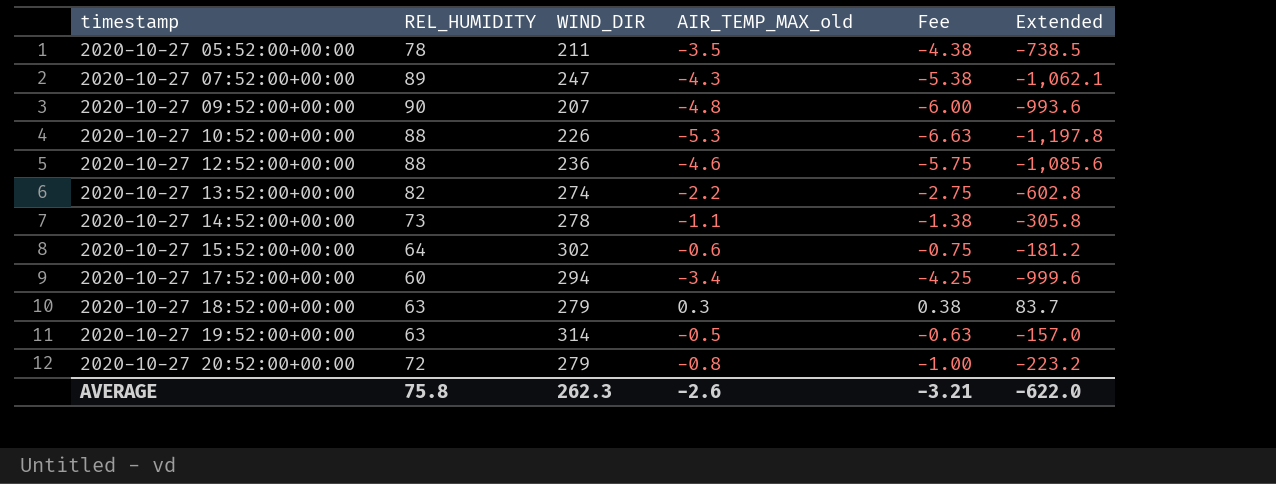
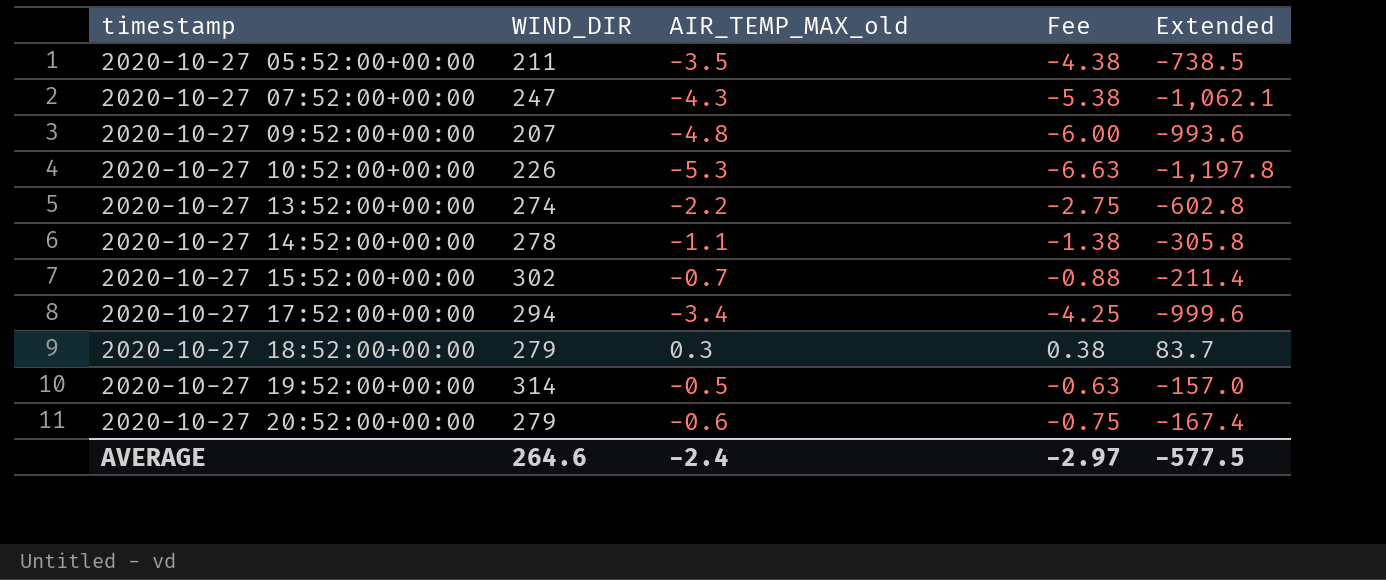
column REL_HUMIDITY | position: 2 -> none
row 2020-10-27 12:52:00+00:00: 88 | 236 | -4.6 | -5.75 | -1,085.6 -> none
2020-10-27 15:52:00+00:00 | AIR_TEMP_MAX_old: -0.6 -> -0.7
2020-10-27 15:52:00+00:00 | Fee: -0.75 -> -0.88
2020-10-27 15:52:00+00:00 | Extended: -181.2 -> -211.4
2020-10-27 20:52:00+00:00 | AIR_TEMP_MAX_old: -0.8 -> -0.6
2020-10-27 20:52:00+00:00 | Fee: -1.00 -> -0.75
2020-10-27 20:52:00+00:00 | Extended: -223.2 -> -167.4
AVERAGE | WIND_DIR: 262.3 -> 264.6
AVERAGE | AIR_TEMP_MAX_old: -2.6 -> -2.4
AVERAGE | Fee: -3.21 -> -2.97
AVERAGE | Extended: -622.0 -> -577.5

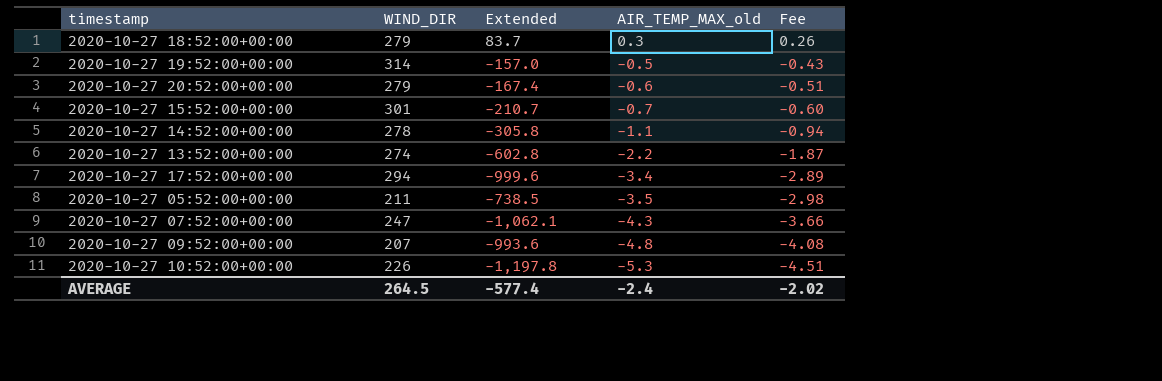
row order: timestamp ascending -> AIR_TEMP_MAX_old descending
column Extended | position: 5 -> 3
column Fee | formula: [AIR_TEMP_MAX_old] * 1.25 -> [AIR_TEMP_MAX_old] * 0.85
2020-10-27 15:52:00+00:00 | WIND_DIR: 302 -> 301
2020-10-27 15:52:00+00:00 | Extended: -211.4 -> -210.7
AVERAGE | WIND_DIR: 264.6 -> 264.5
AVERAGE | Extended: -577.5 -> -577.4
AVERAGE | Fee: -2.97 -> -2.02

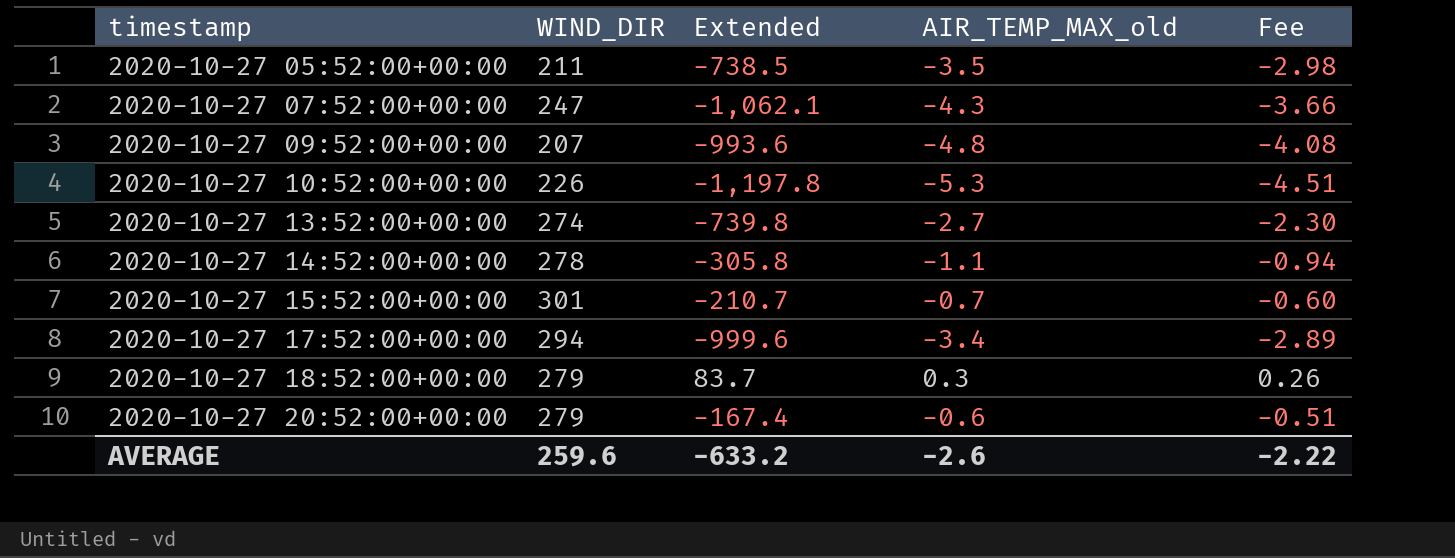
row order: AIR_TEMP_MAX_old descending -> timestamp ascending
row 2020-10-27 19:52:00+00:00: 314 | -157.0 | -0.5 | -0.43 -> none
2020-10-27 13:52:00+00:00 | Extended: -602.8 -> -739.8
2020-10-27 13:52:00+00:00 | AIR_TEMP_MAX_old: -2.2 -> -2.7
2020-10-27 13:52:00+00:00 | Fee: -1.87 -> -2.30
AVERAGE | WIND_DIR: 264.5 -> 259.6
AVERAGE | Extended: -577.4 -> -633.2
AVERAGE | AIR_TEMP_MAX_old: -2.4 -> -2.6
AVERAGE | Fee: -2.02 -> -2.22

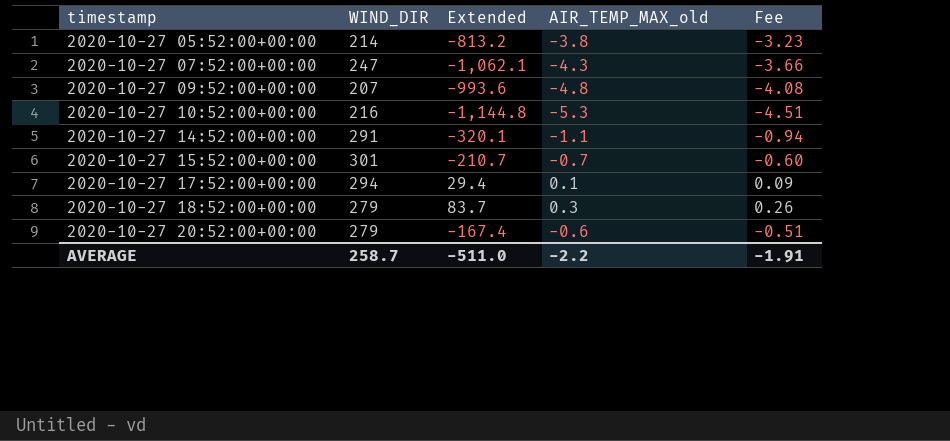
row 2020-10-27 13:52:00+00:00: 274 | -739.8 | -2.7 | -2.30 -> none
2020-10-27 05:52:00+00:00 | WIND_DIR: 211 -> 214
2020-10-27 05:52:00+00:00 | Extended: -738.5 -> -813.2
2020-10-27 05:52:00+00:00 | AIR_TEMP_MAX_old: -3.5 -> -3.8
2020-10-27 05:52:00+00:00 | Fee: -2.98 -> -3.23
2020-10-27 10:52:00+00:00 | WIND_DIR: 226 -> 216
2020-10-27 10:52:00+00:00 | Extended: -1,197.8 -> -1,144.8
2020-10-27 14:52:00+00:00 | WIND_DIR: 278 -> 291
2020-10-27 14:52:00+00:00 | Extended: -305.8 -> -320.1
2020-10-27 17:52:00+00:00 | Extended: -999.6 -> 29.4
2020-10-27 17:52:00+00:00 | AIR_TEMP_MAX_old: -3.4 -> 0.1
2020-10-27 17:52:00+00:00 | Fee: -2.89 -> 0.09
AVERAGE | WIND_DIR: 259.6 -> 258.7
AVERAGE | Extended: -633.2 -> -511.0
AVERAGE | AIR_TEMP_MAX_old: -2.6 -> -2.2
AVERAGE | Fee: -2.22 -> -1.91

